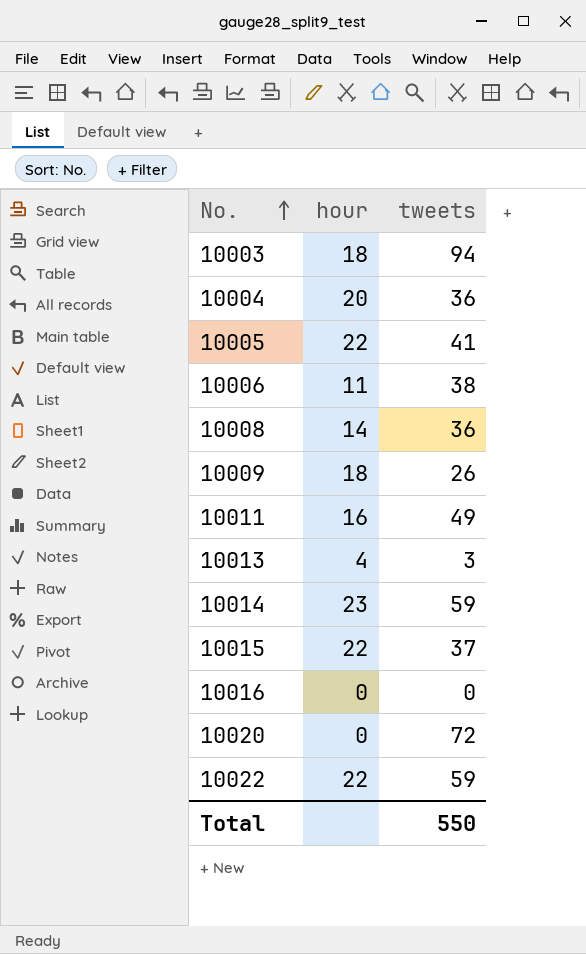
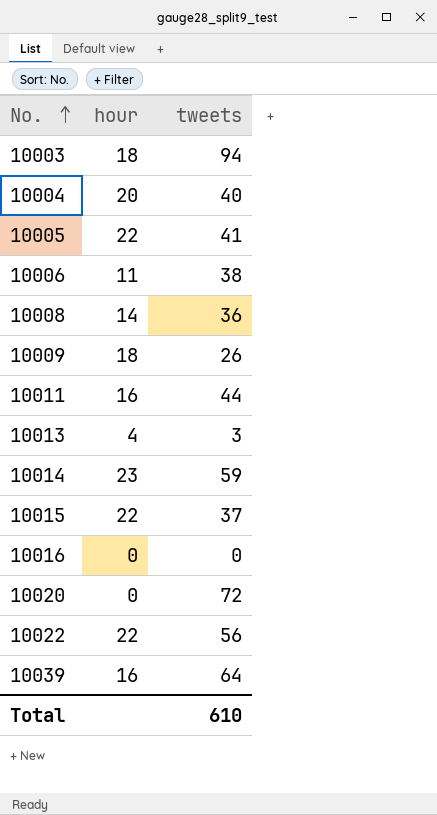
10004 | tweets: 36 -> 40
10011 | tweets: 49 -> 44
10022 | tweets: 59 -> 56
row 10039: none -> 16 | 64
Total | tweets: 550 -> 610

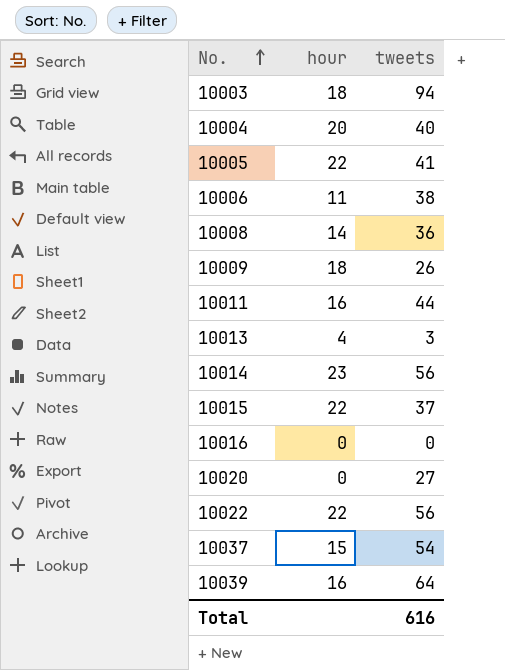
10014 | tweets: 59 -> 56
10020 | tweets: 72 -> 27
row 10037: none -> 15 | 54
Total | tweets: 610 -> 616

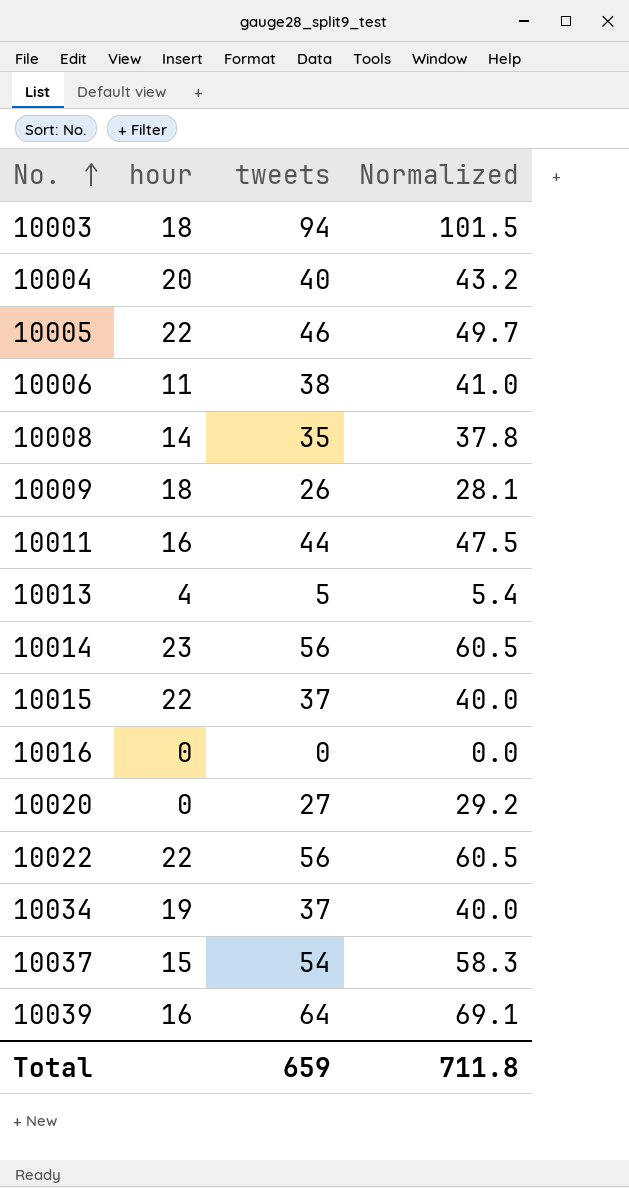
column Normalized | formula: none -> [tweets] * 1.08
10005 | tweets: 41 -> 46
10008 | tweets: 36 -> 35
10013 | tweets: 3 -> 5
row 10034: none -> 19 | 37 | 40.0
Total | tweets: 616 -> 659

